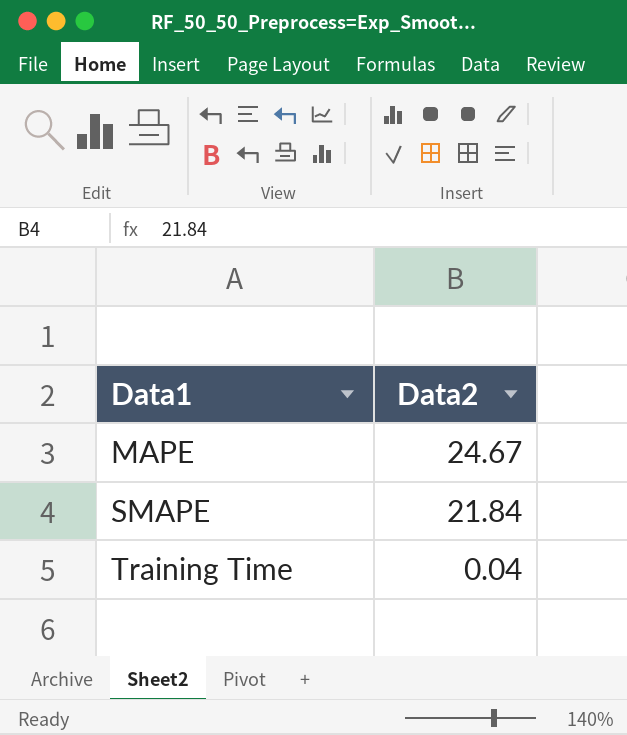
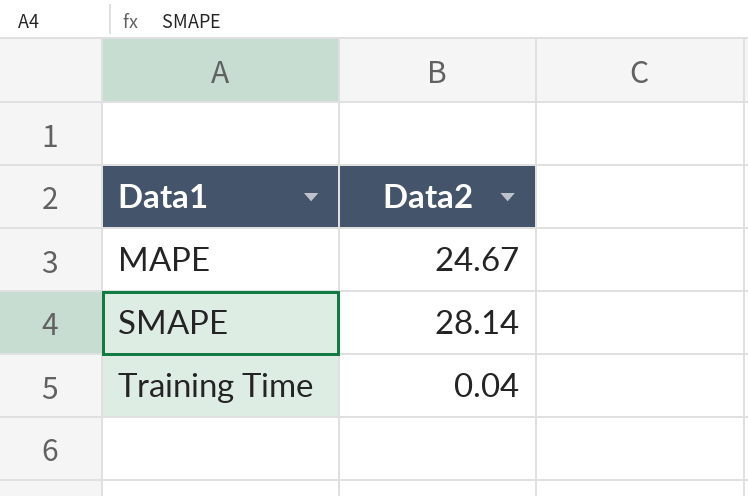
SMAPE | Data2: 21.84 -> 28.14

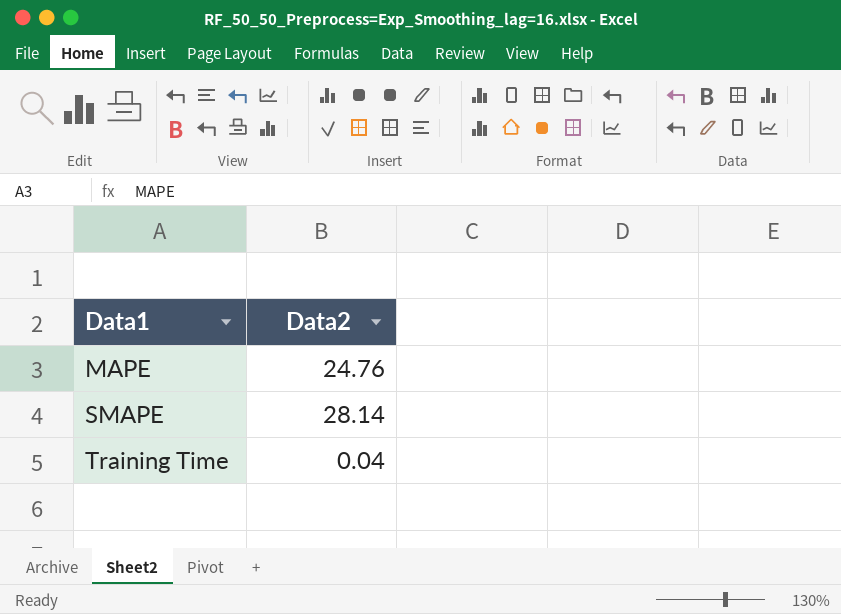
MAPE | Data2: 24.67 -> 24.76

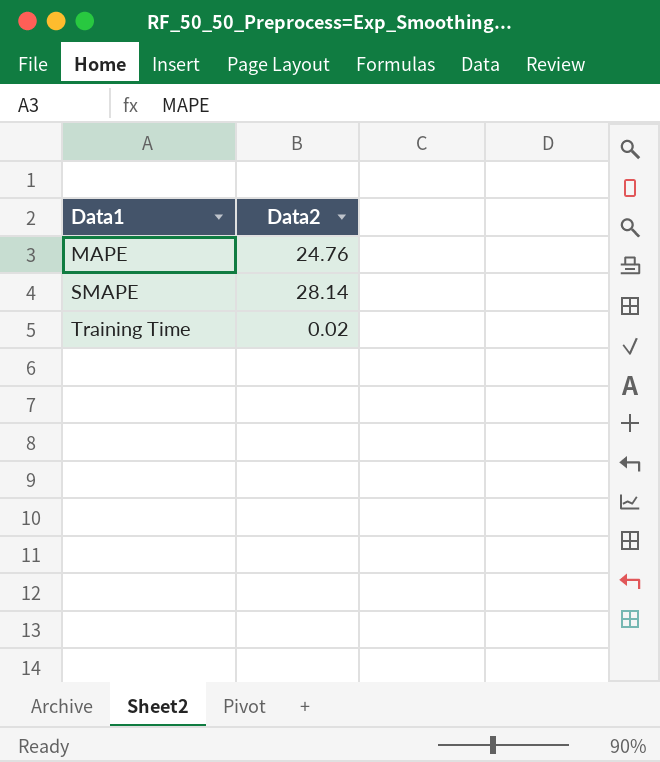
Training Time | Data2: 0.04 -> 0.02

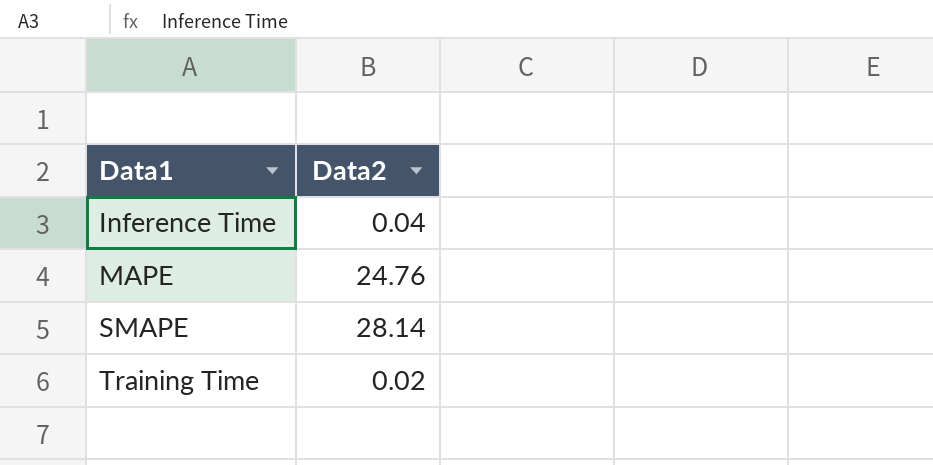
row Inference Time: none -> 0.04

